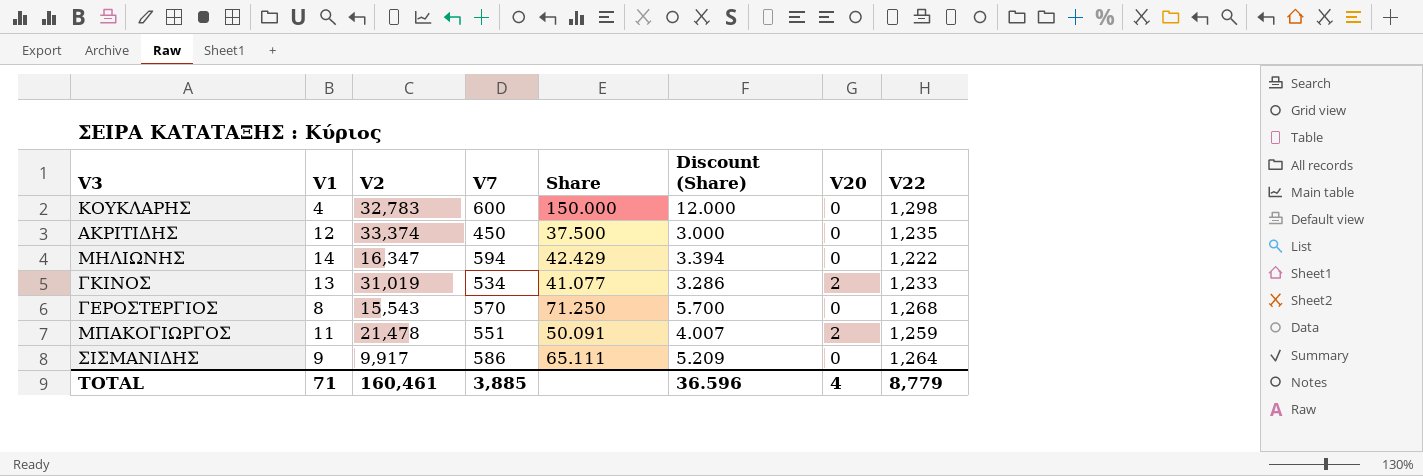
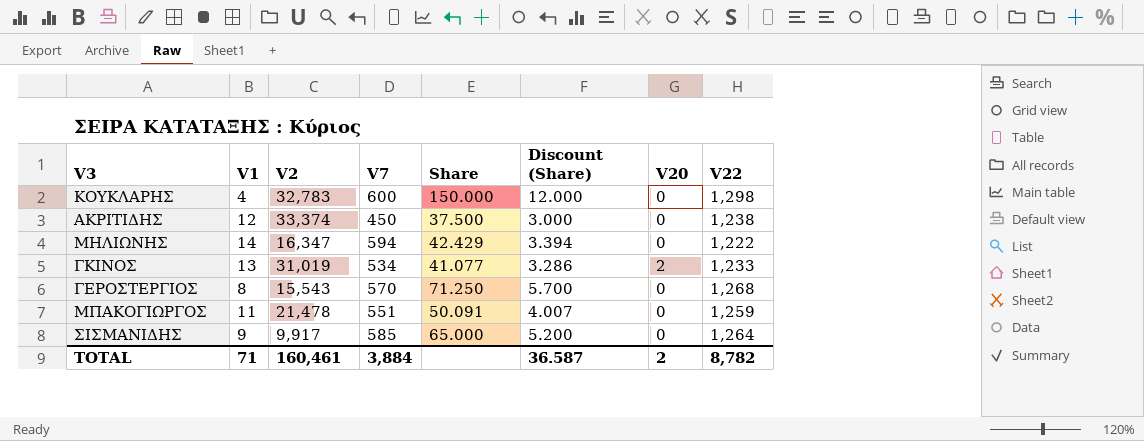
ΑΚΡΙΤΙΔΗΣ | V22: 1,235 -> 1,238
ΜΠΑΚΟΓΙΩΡΓΟΣ | V20: 2 -> 0
ΣΙΣΜΑΝΙΔΗΣ | V7: 586 -> 585
ΣΙΣΜΑΝΙΔΗΣ | Share: 65.111 -> 65.000
ΣΙΣΜΑΝΙΔΗΣ | Discount (Share): 5.209 -> 5.200
TOTAL | V7: 3,885 -> 3,884
TOTAL | Discount (Share): 36.596 -> 36.587
TOTAL | V20: 4 -> 2
TOTAL | V22: 8,779 -> 8,782

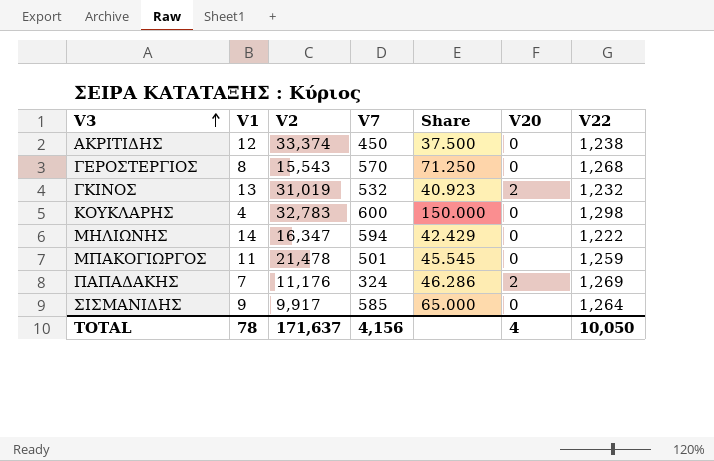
row order: none -> V3 ascending
column Discount (Share) | formula: [Share] * 0.08 -> none
ΓΚΙΝΟΣ | V7: 534 -> 532
ΓΚΙΝΟΣ | Share: 41.077 -> 40.923
ΓΚΙΝΟΣ | V22: 1,233 -> 1,232
ΜΠΑΚΟΓΙΩΡΓΟΣ | V7: 551 -> 501
ΜΠΑΚΟΓΙΩΡΓΟΣ | Share: 50.091 -> 45.545
row ΠΑΠΑΔΑΚΗΣ: none -> 7 | 11,176 | 324 | 46.286 | 2 | 1,269
TOTAL | V1: 71 -> 78
TOTAL | V2: 160,461 -> 171,637
TOTAL | V7: 3,884 -> 4,156
TOTAL | V20: 2 -> 4
TOTAL | V22: 8,782 -> 10,050

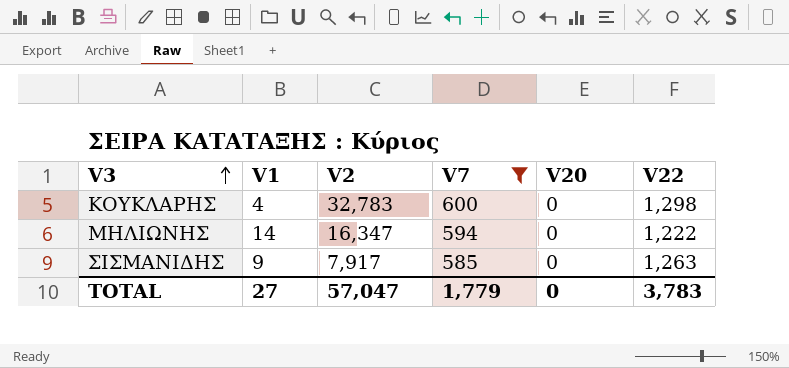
filter: none -> V7 >= 585
column Share | formula: [V7] / [V1] -> none
ΣΙΣΜΑΝΙΔΗΣ | V2: 9,917 -> 7,917
ΣΙΣΜΑΝΙΔΗΣ | V22: 1,264 -> 1,263
TOTAL | V1: 78 -> 27
TOTAL | V2: 171,637 -> 57,047
TOTAL | V7: 4,156 -> 1,779
TOTAL | V20: 4 -> 0
TOTAL | V22: 10,050 -> 3,783

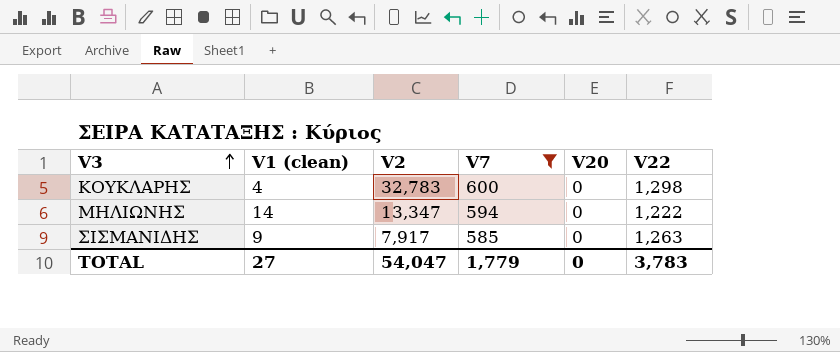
column name: V1 -> V1 (clean)
ΜΗΛΙΩΝΗΣ | V2: 16,347 -> 13,347
TOTAL | V2: 57,047 -> 54,047

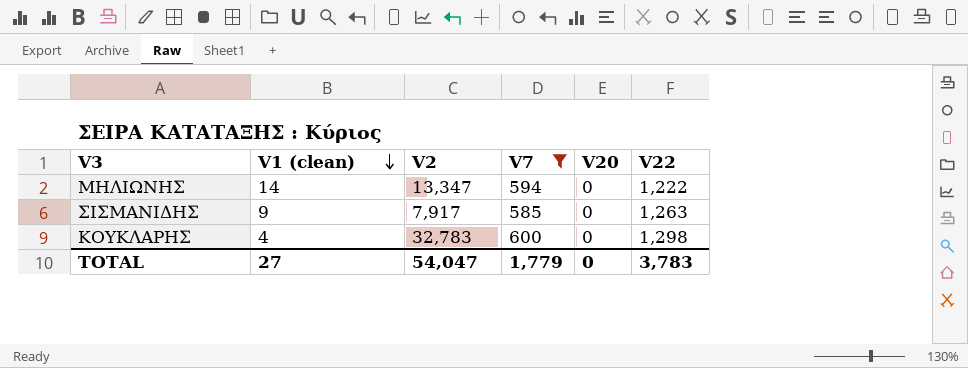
row order: V3 ascending -> V1 (clean) descending

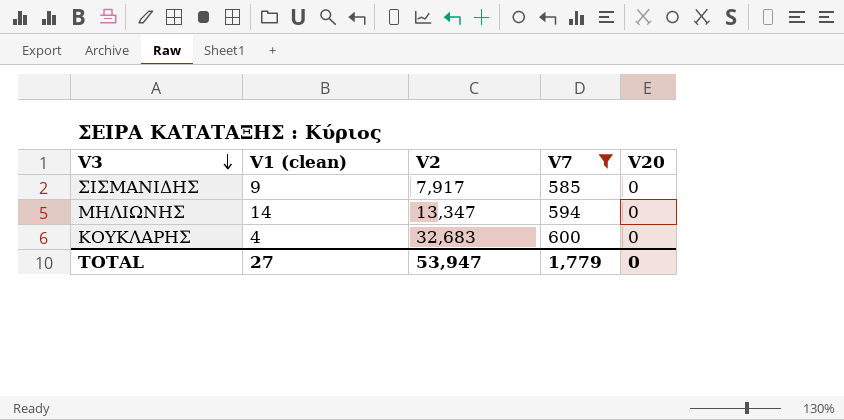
row order: V1 (clean) descending -> V3 descending
column V22 | position: 6 -> none
ΚΟΥΚΛΑΡΗΣ | V2: 32,783 -> 32,683
TOTAL | V2: 54,047 -> 53,947

